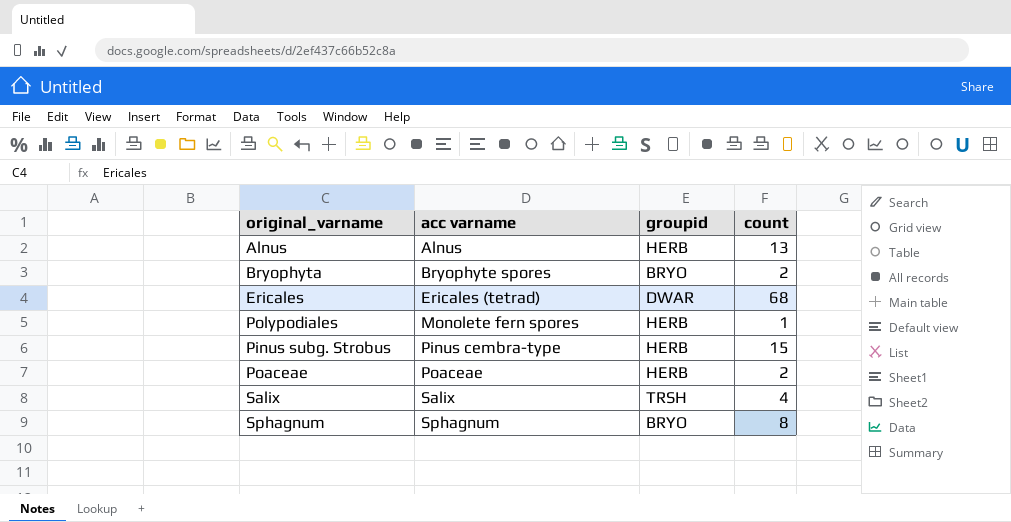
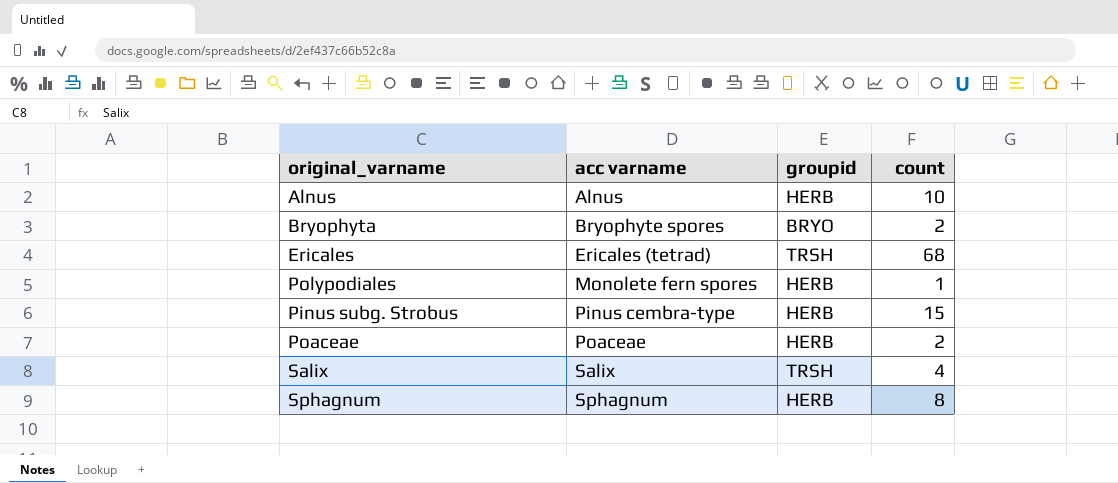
Alnus | count: 13 -> 10
Ericales | groupid: DWAR -> TRSH
Sphagnum | groupid: BRYO -> HERB

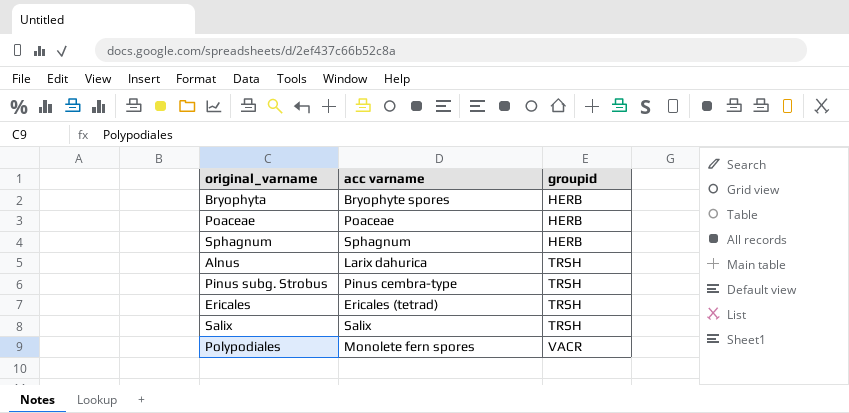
row order: acc varname ascending -> groupid ascending
column count | position: 4 -> none
Bryophyta | groupid: BRYO -> HERB
Alnus | acc varname: Alnus -> Larix dahurica
Alnus | groupid: HERB -> TRSH
Pinus subg. Strobus | groupid: HERB -> TRSH
Polypodiales | groupid: HERB -> VACR

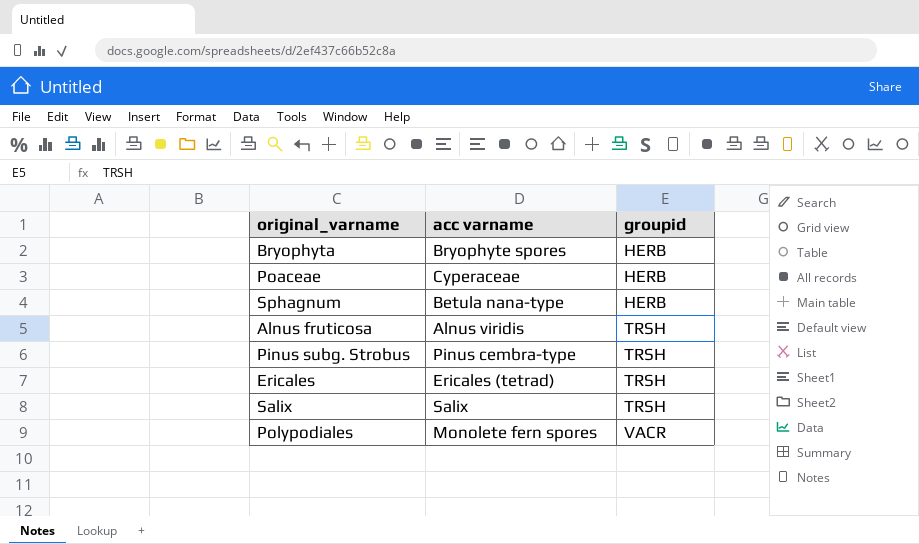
row Alnus: Larix dahurica | TRSH -> none
Poaceae | acc varname: Poaceae -> Cyperaceae
Sphagnum | acc varname: Sphagnum -> Betula nana-type
row Alnus fruticosa: none -> Alnus viridis | TRSH

